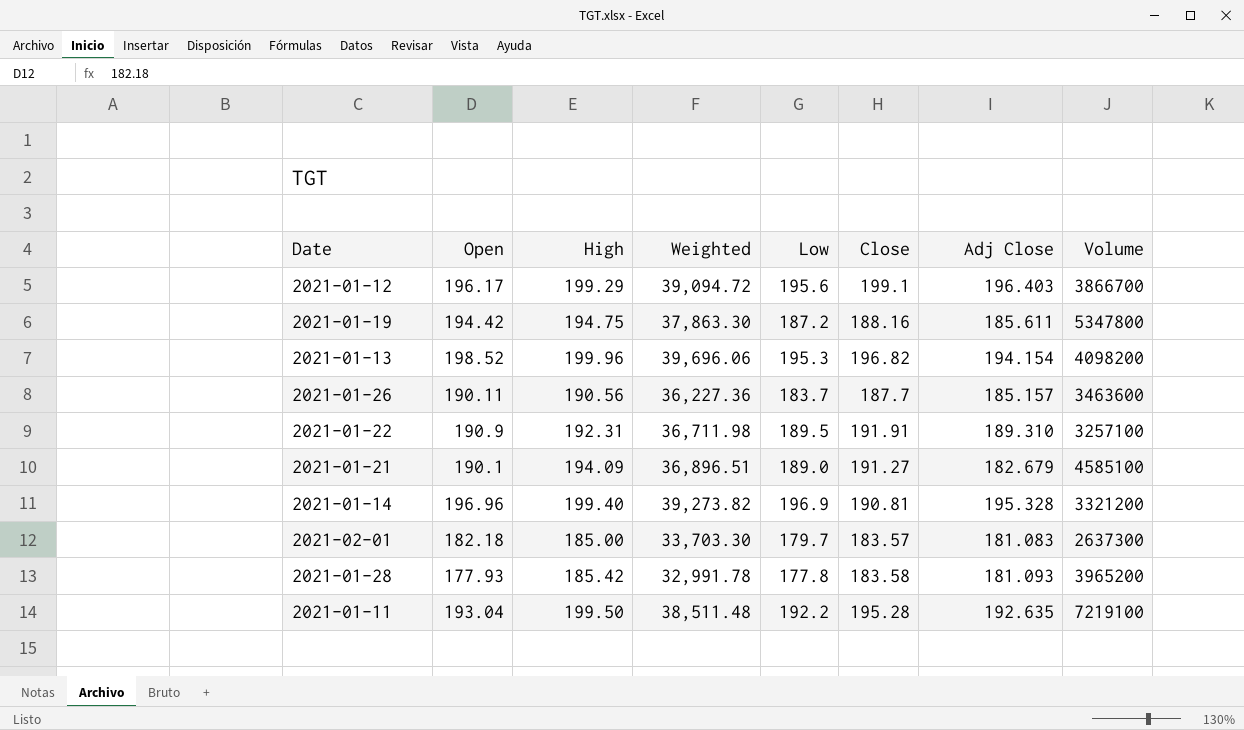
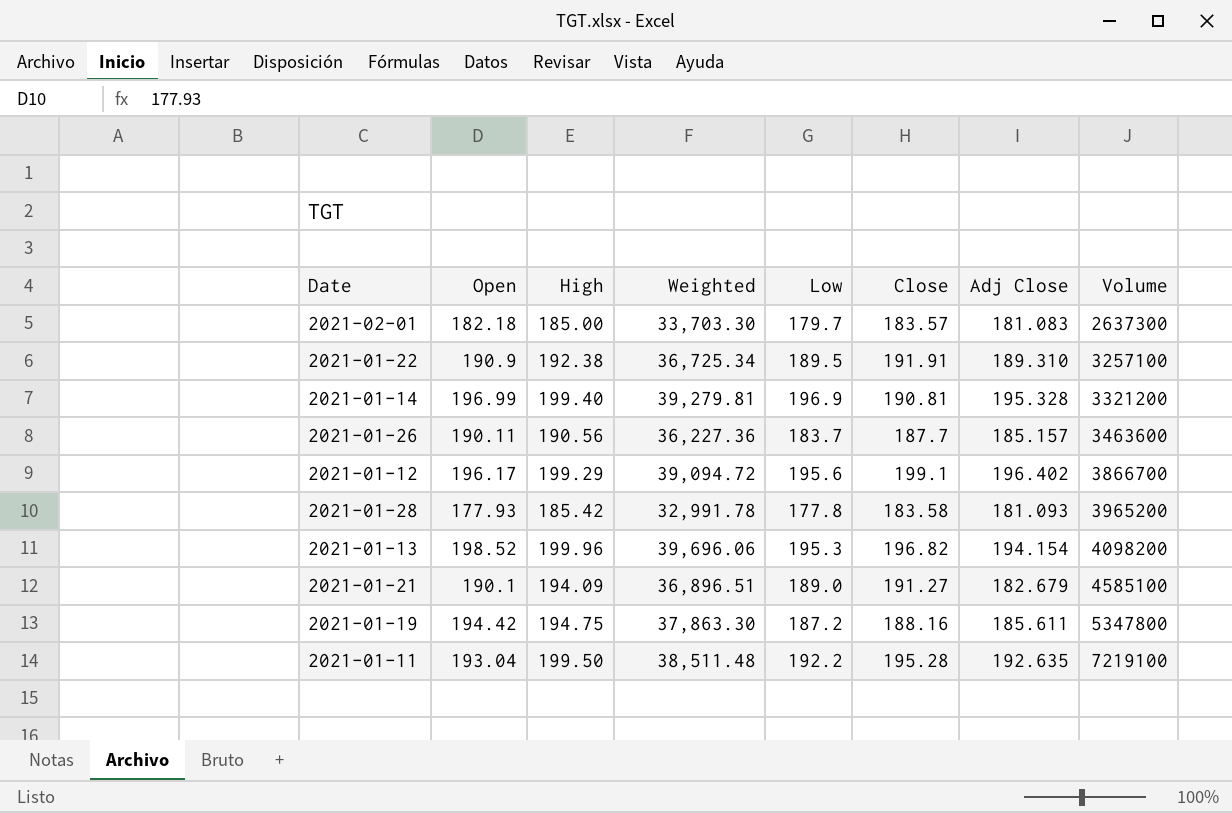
row order: none -> Volume ascending
2021-01-22 | High: 192.31 -> 192.38
2021-01-22 | Weighted: 36,711.98 -> 36,725.34
2021-01-14 | Open: 196.96 -> 196.99
2021-01-14 | Weighted: 39,273.82 -> 39,279.81
2021-01-12 | Adj Close: 196.403 -> 196.402

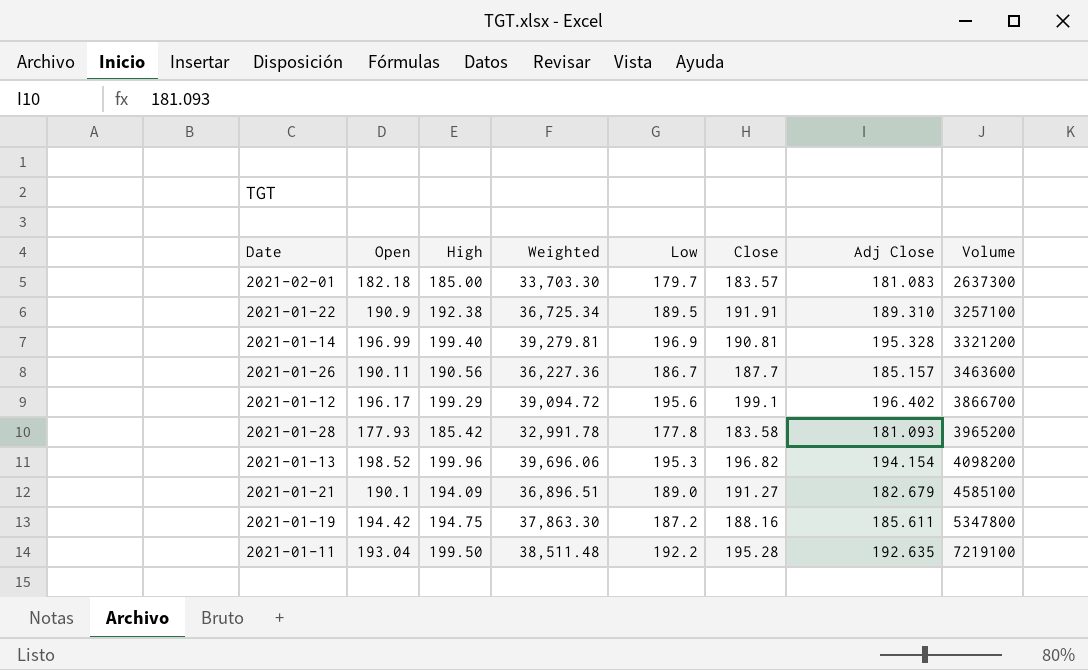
2021-01-26 | Low: 183.7 -> 186.7

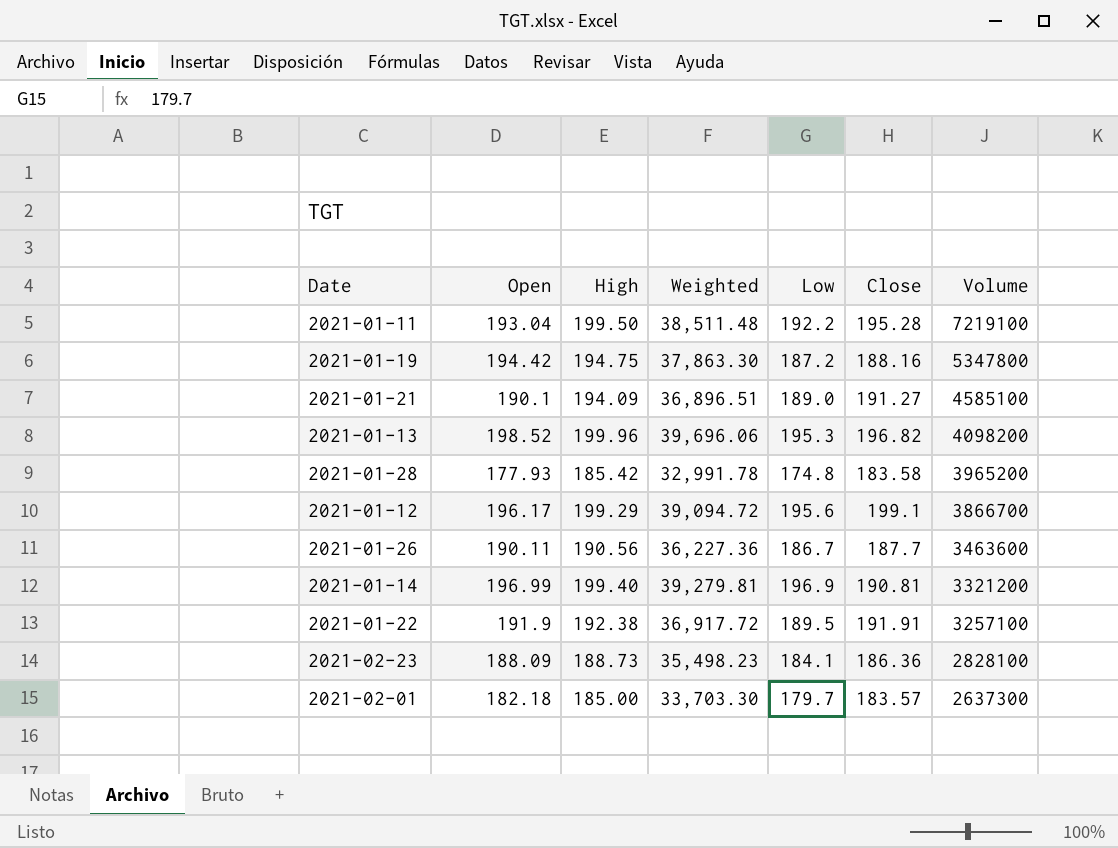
row order: Volume ascending -> Volume descending
column Adj Close | position: 7 -> none
2021-01-28 | Low: 177.8 -> 174.8
2021-01-22 | Open: 190.9 -> 191.9
2021-01-22 | Weighted: 36,725.34 -> 36,917.72
row 2021-02-23: none -> 188.09 | 188.73 | 35,498.23 | 184.1 | 186.36 | 2828100

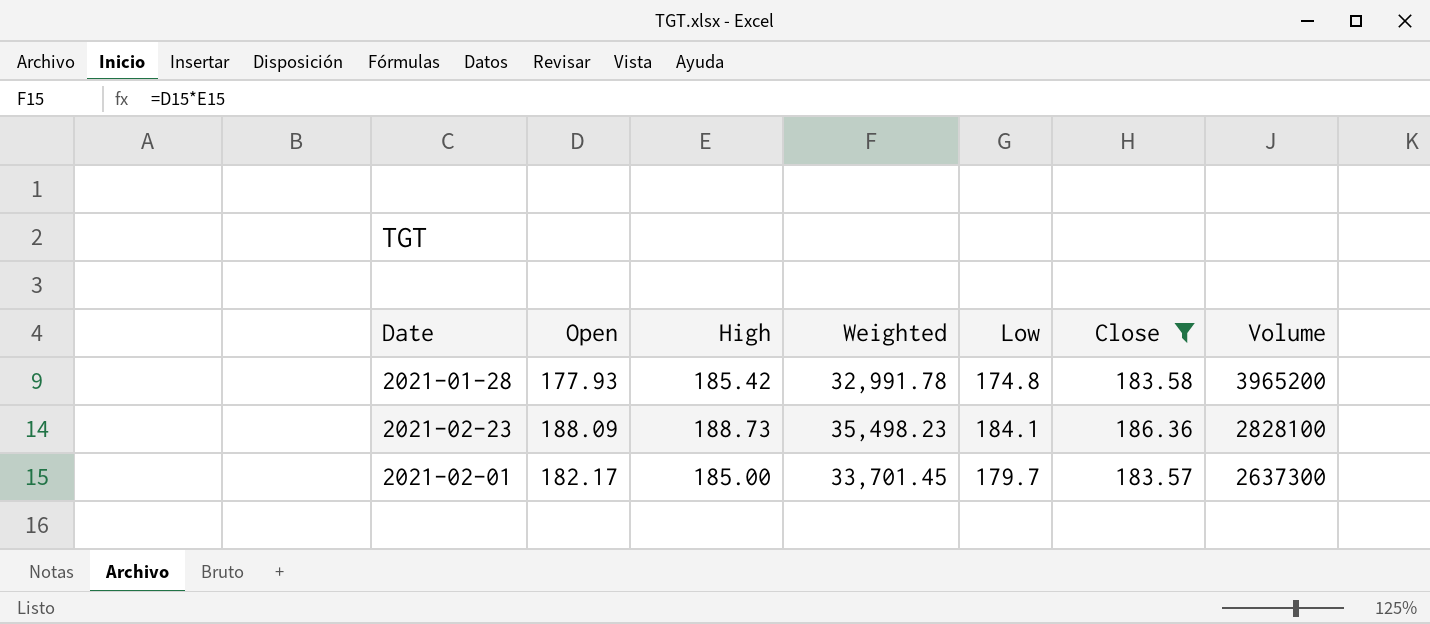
filter: none -> Close <= 186.36
2021-02-01 | Open: 182.18 -> 182.17
2021-02-01 | Weighted: 33,703.30 -> 33,701.45

